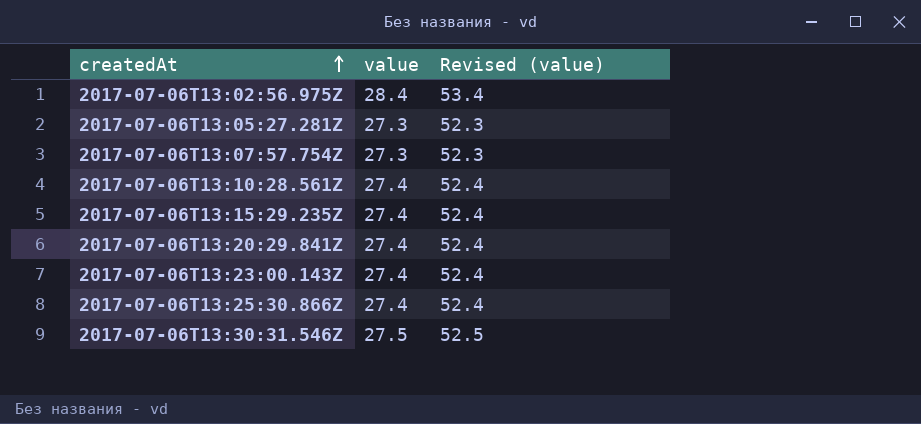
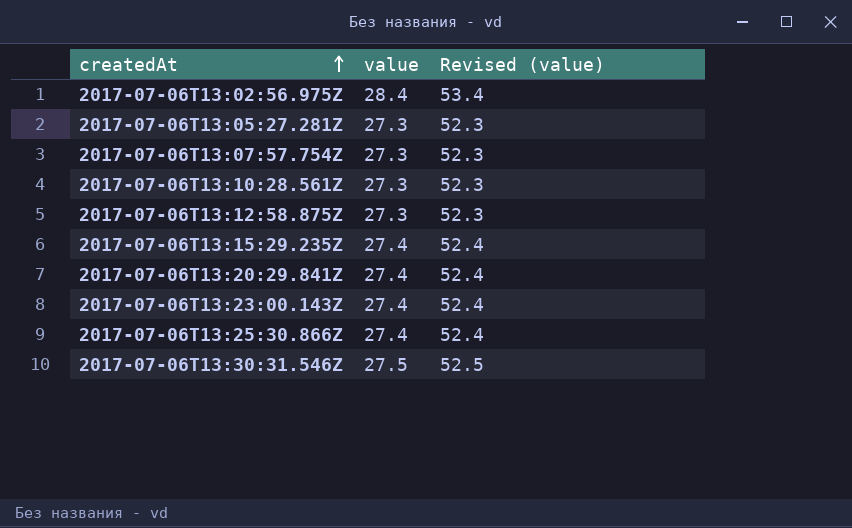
2017-07-06T13:10:28.561Z | value: 27.4 -> 27.3
2017-07-06T13:10:28.561Z | Revised (value): 52.4 -> 52.3
row 2017-07-06T13:12:58.875Z: none -> 27.3 | 52.3

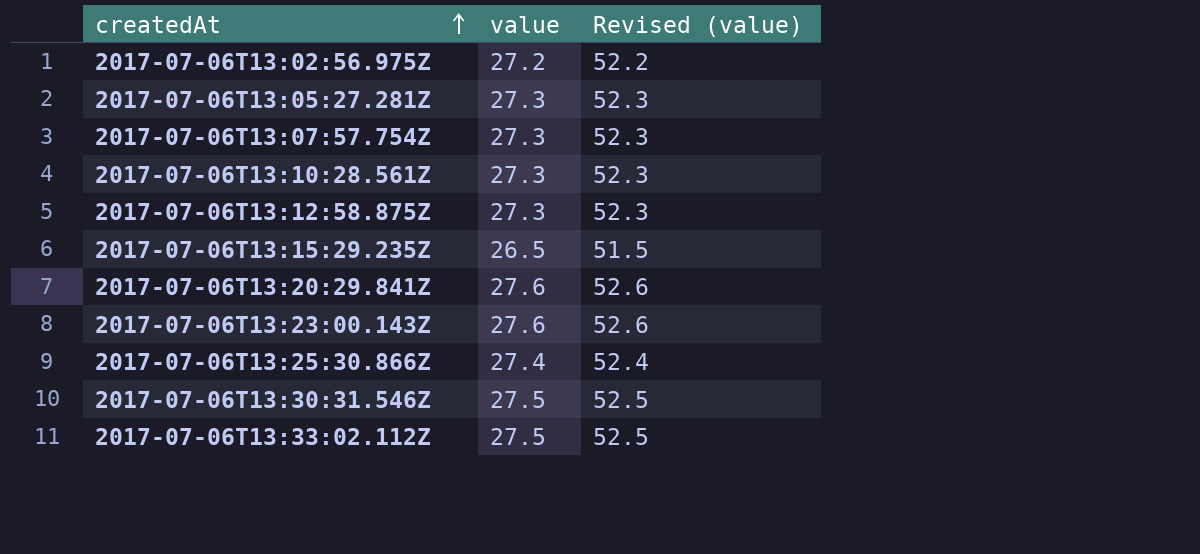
2017-07-06T13:02:56.975Z | value: 28.4 -> 27.2
2017-07-06T13:02:56.975Z | Revised (value): 53.4 -> 52.2
2017-07-06T13:15:29.235Z | value: 27.4 -> 26.5
2017-07-06T13:15:29.235Z | Revised (value): 52.4 -> 51.5
2017-07-06T13:20:29.841Z | value: 27.4 -> 27.6
2017-07-06T13:20:29.841Z | Revised (value): 52.4 -> 52.6
2017-07-06T13:23:00.143Z | value: 27.4 -> 27.6
2017-07-06T13:23:00.143Z | Revised (value): 52.4 -> 52.6
row 2017-07-06T13:33:02.112Z: none -> 27.5 | 52.5

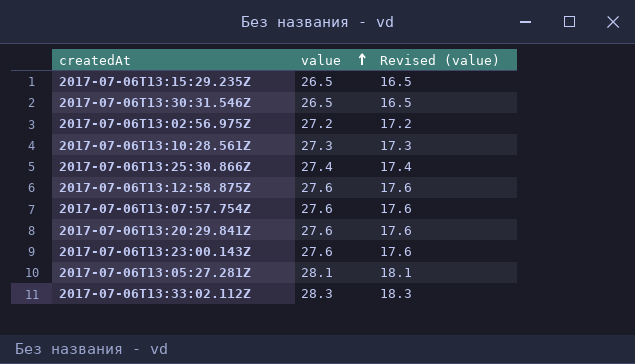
row order: createdAt ascending -> value ascending
column Revised (value) | formula: [value] + 25 -> [value] - 10
2017-07-06T13:30:31.546Z | value: 27.5 -> 26.5
2017-07-06T13:12:58.875Z | value: 27.3 -> 27.6
2017-07-06T13:07:57.754Z | value: 27.3 -> 27.6
2017-07-06T13:05:27.281Z | value: 27.3 -> 28.1
2017-07-06T13:33:02.112Z | value: 27.5 -> 28.3

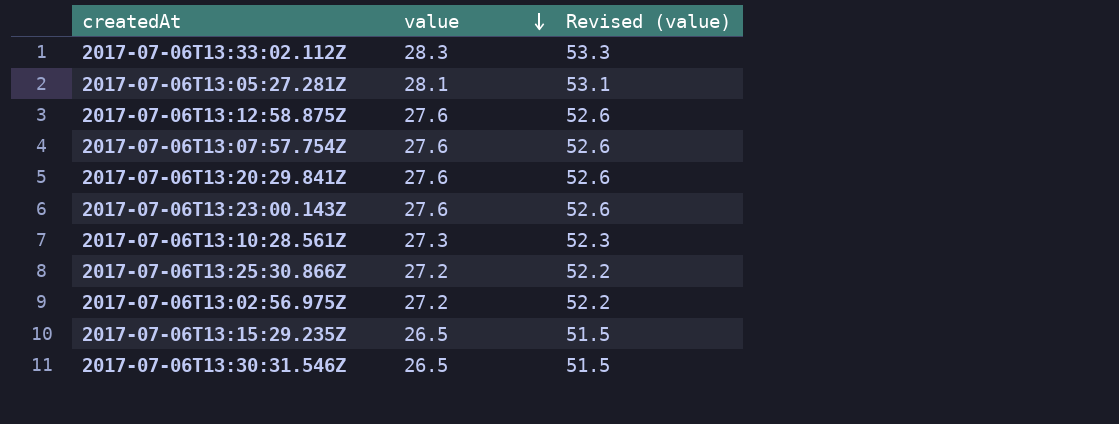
row order: value ascending -> value descending
column Revised (value) | formula: [value] - 10 -> [value] + 25
2017-07-06T13:25:30.866Z | value: 27.4 -> 27.2

